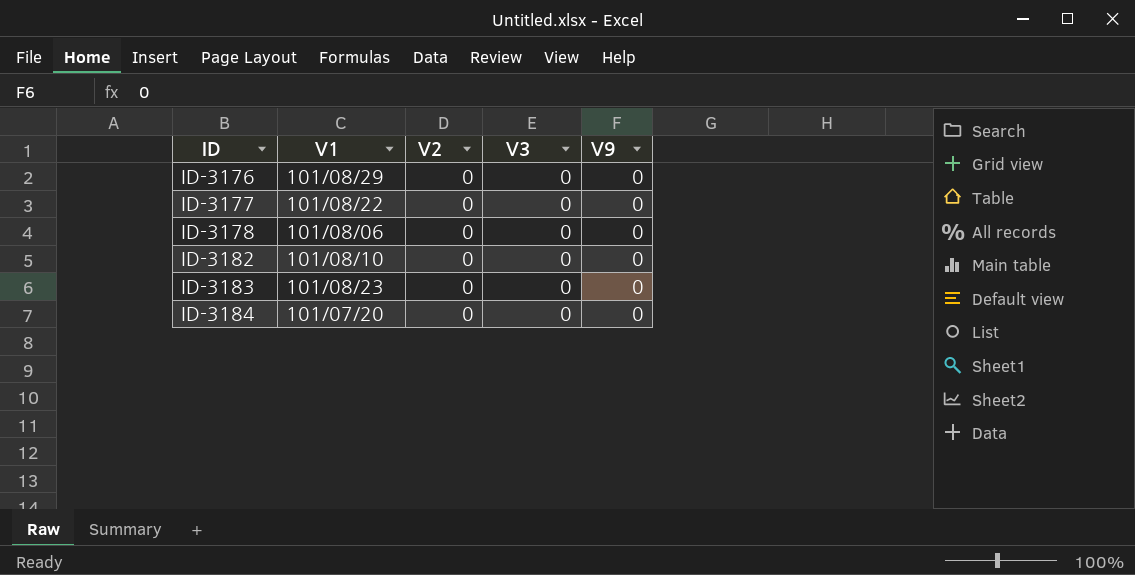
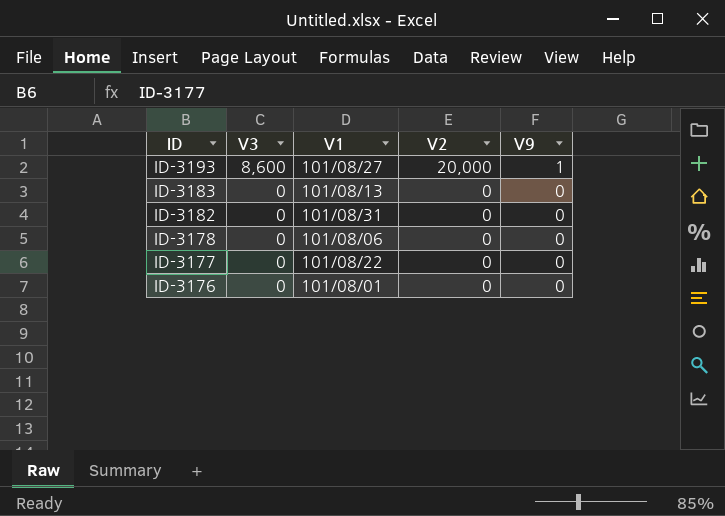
row order: ID ascending -> ID descending
column V3 | position: 4 -> 2
row ID-3184: 101/07/20 | 0 | 0 | 0 -> none
row ID-3193: none -> 8,600 | 101/08/27 | 20,000 | 1
ID-3183 | V1: 101/08/23 -> 101/08/13
ID-3182 | V1: 101/08/10 -> 101/08/31
ID-3176 | V1: 101/08/29 -> 101/08/01

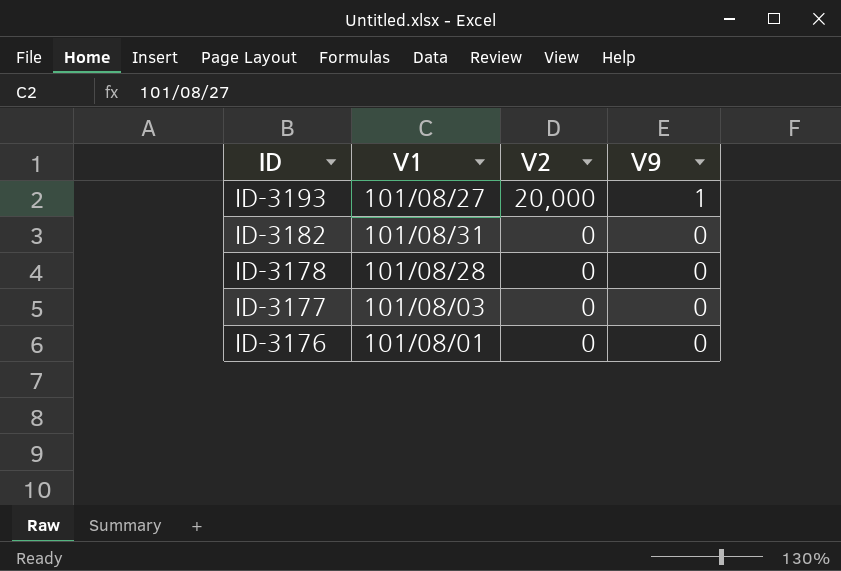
column V3 | position: 2 -> none
row ID-3183: 0 | 101/08/13 | 0 | 0 -> none
ID-3178 | V1: 101/08/06 -> 101/08/28
ID-3177 | V1: 101/08/22 -> 101/08/03

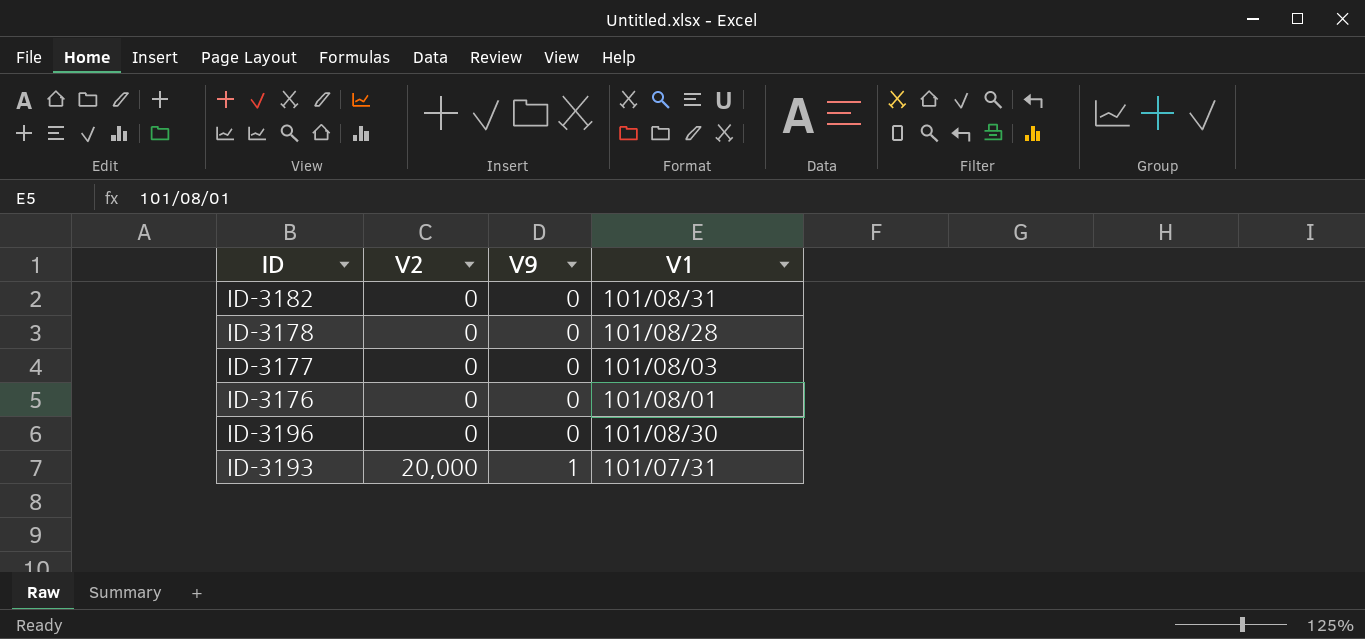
row order: ID descending -> V2 ascending
column V1 | position: 2 -> 4
row ID-3196: none -> 0 | 0 | 101/08/30
ID-3193 | V1: 101/08/27 -> 101/07/31

